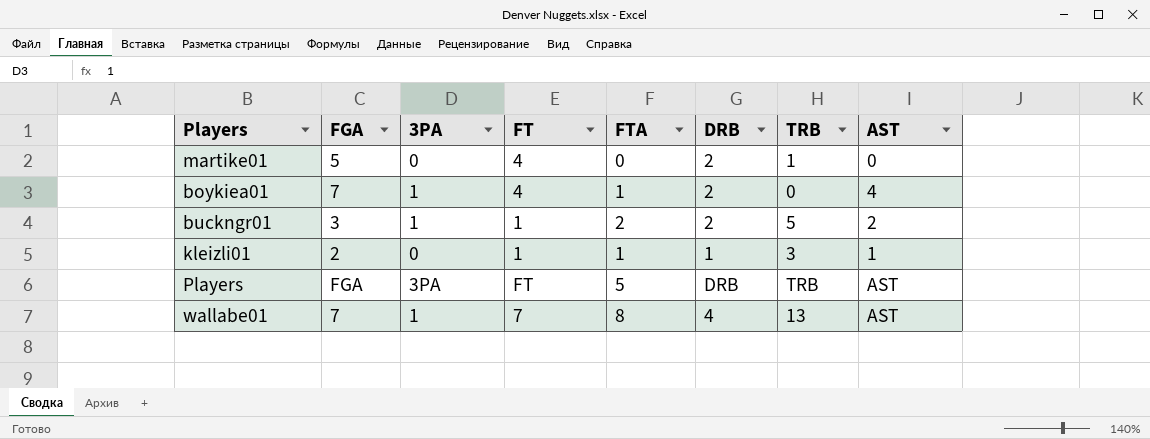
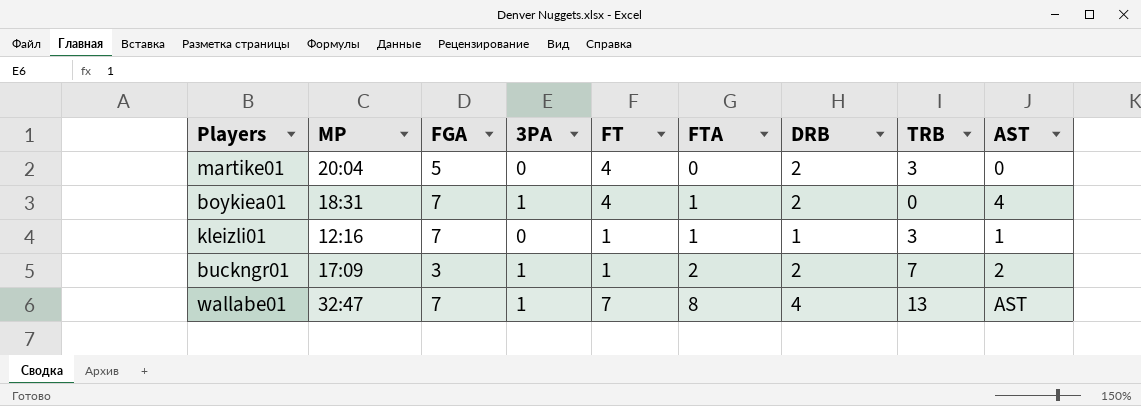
row order: none -> FTA ascending
column MP | position: none -> 2
row Players: FGA | 3PA | FT | 5 | DRB | TRB | AST -> none
martike01 | TRB: 1 -> 3
kleizli01 | FGA: 2 -> 7
buckngr01 | TRB: 5 -> 7

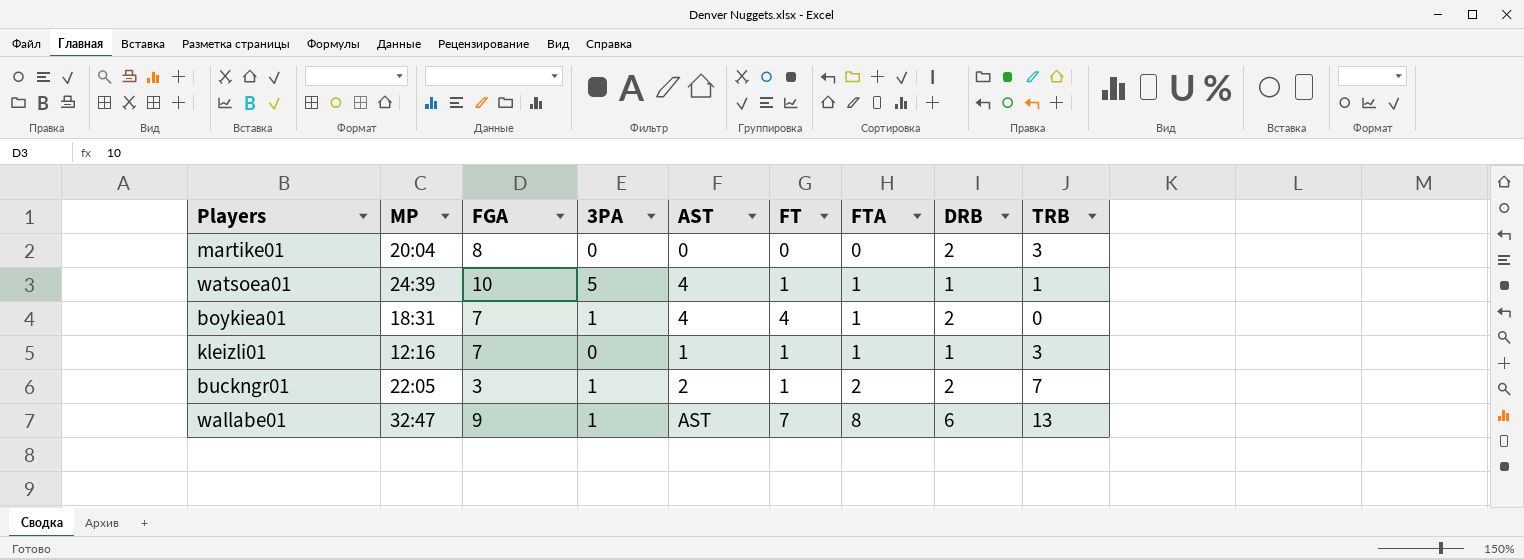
column AST | position: 9 -> 5
martike01 | FGA: 5 -> 8
martike01 | FT: 4 -> 0
row watsoea01: none -> 24:39 | 10 | 5 | 4 | 1 | 1 | 1 | 1
buckngr01 | MP: 17:09 -> 22:05
wallabe01 | FGA: 7 -> 9
wallabe01 | DRB: 4 -> 6

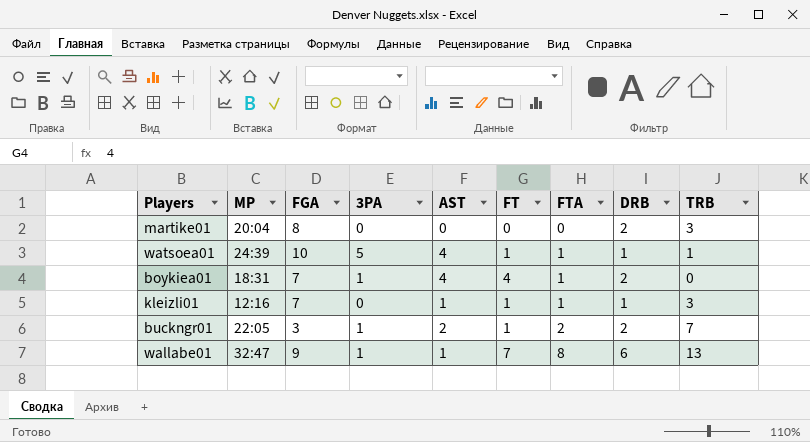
wallabe01 | AST: AST -> 1

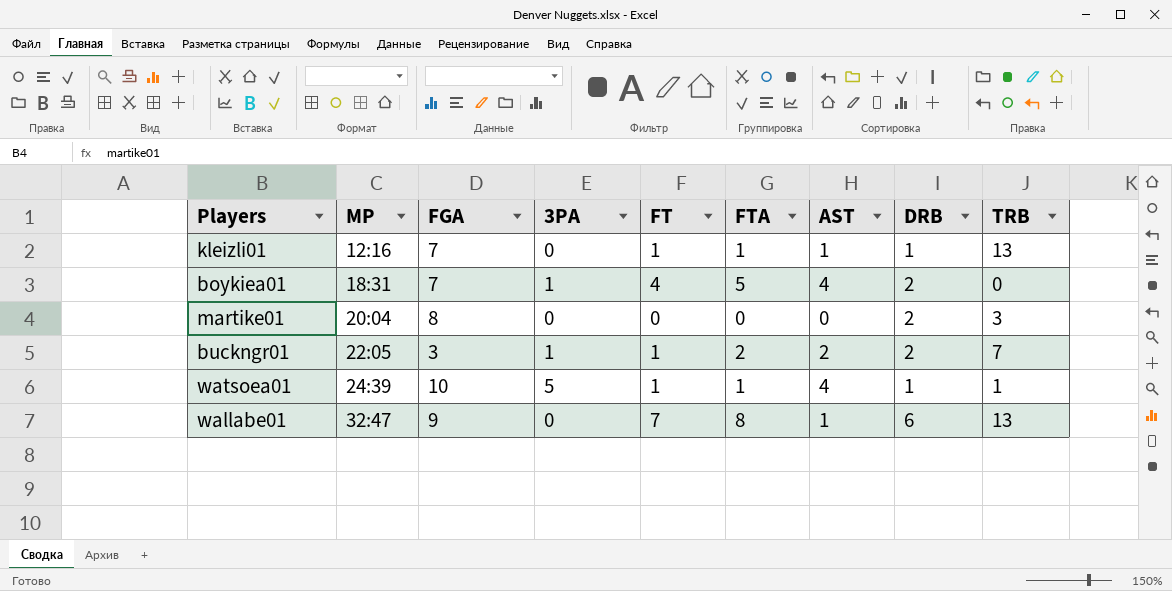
row order: FTA ascending -> MP ascending
column AST | position: 5 -> 7
kleizli01 | TRB: 3 -> 13
boykiea01 | FTA: 1 -> 5
wallabe01 | 3PA: 1 -> 0

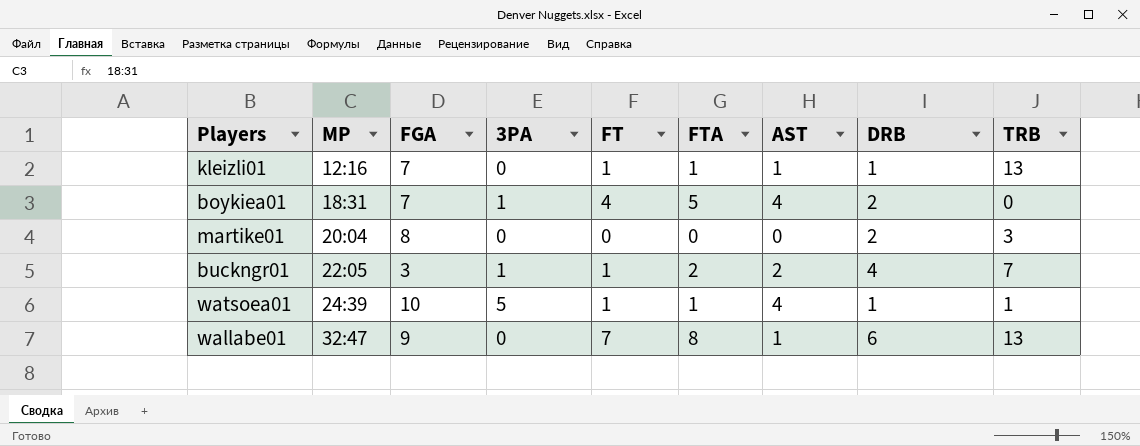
buckngr01 | DRB: 2 -> 4

